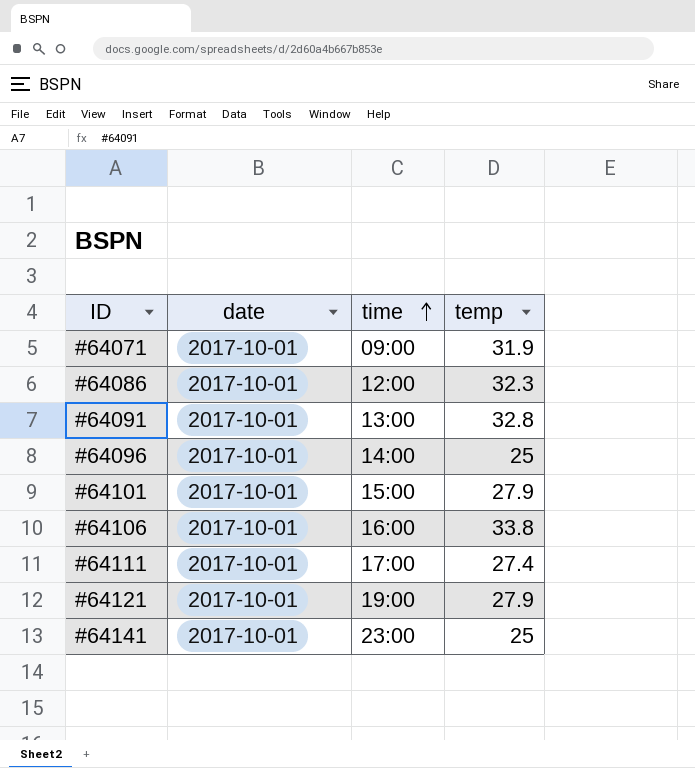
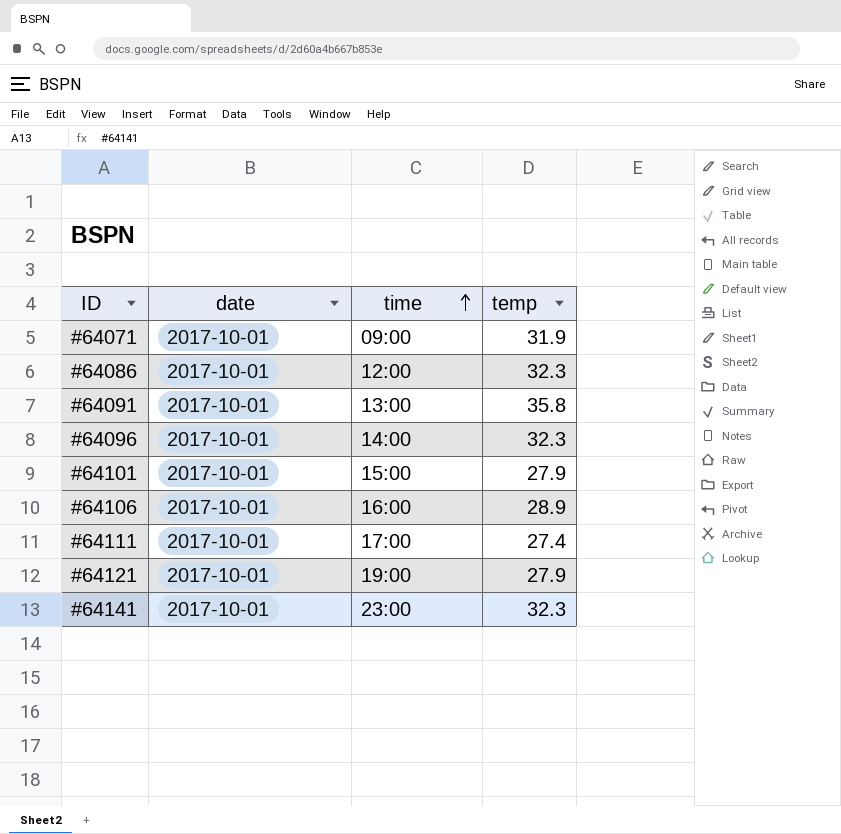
#64091 | temp: 32.8 -> 35.8
#64096 | temp: 25 -> 32.3
#64106 | temp: 33.8 -> 28.9
#64141 | temp: 25 -> 32.3

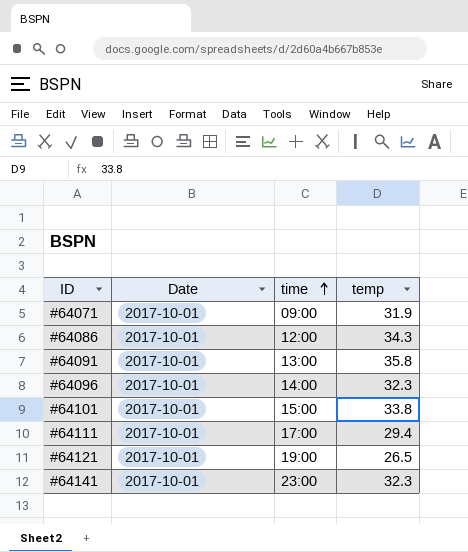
column name: date -> Date
row #64106: 2017-10-01 | 16:00 | 28.9 -> none
#64086 | temp: 32.3 -> 34.3
#64101 | temp: 27.9 -> 33.8
#64111 | temp: 27.4 -> 29.4
#64121 | temp: 27.9 -> 26.5

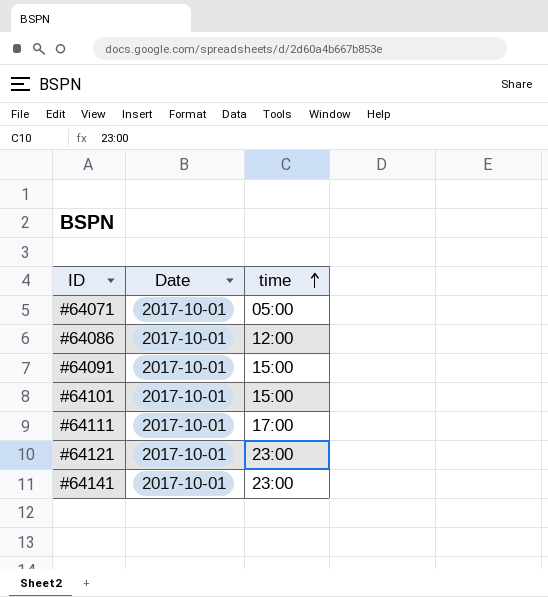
column temp | position: 4 -> none
row #64096: 2017-10-01 | 14:00 | 32.3 -> none
#64071 | time: 09:00 -> 05:00
#64091 | time: 13:00 -> 15:00
#64121 | time: 19:00 -> 23:00

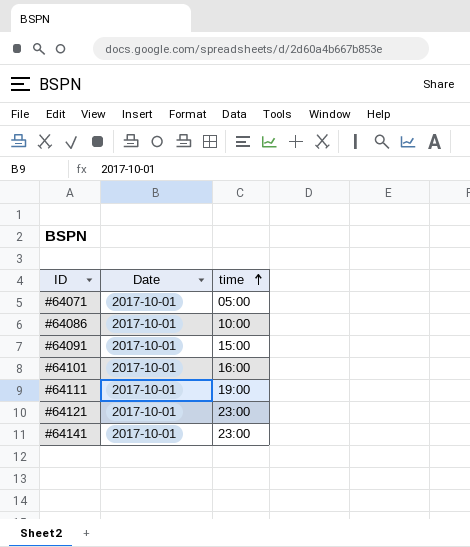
#64086 | time: 12:00 -> 10:00
#64101 | time: 15:00 -> 16:00
#64111 | time: 17:00 -> 19:00

